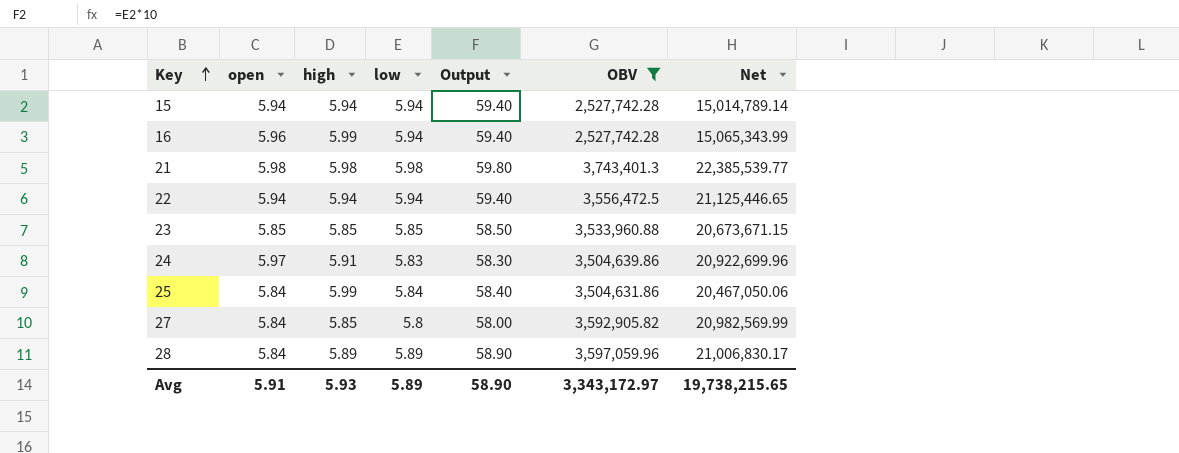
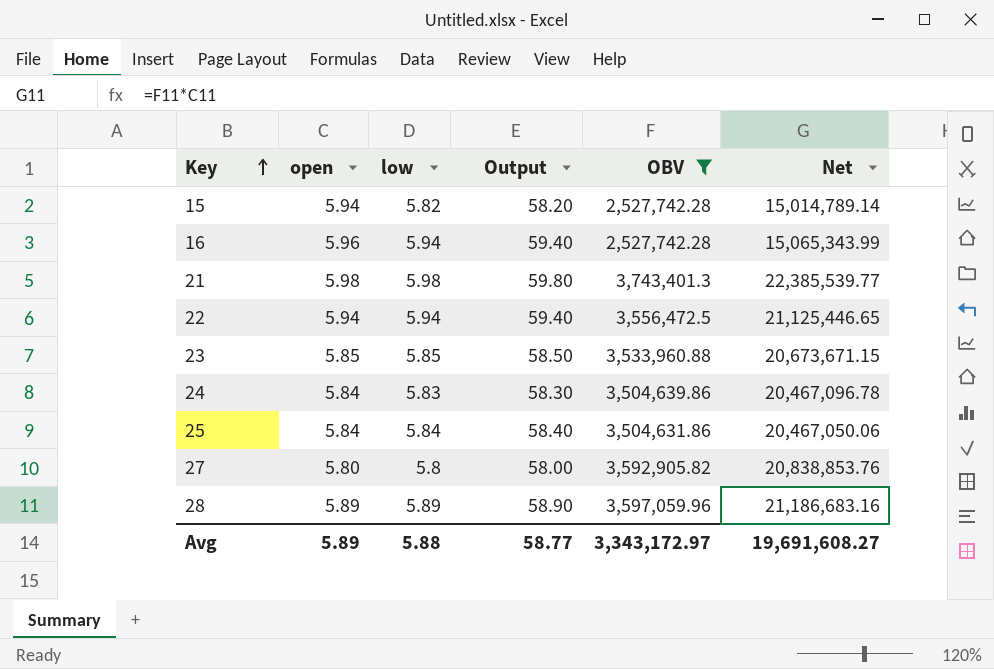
column high | position: 3 -> none
15 | low: 5.94 -> 5.82
15 | Output: 59.40 -> 58.20
24 | open: 5.97 -> 5.84
24 | Net: 20,922,699.96 -> 20,467,096.78
27 | open: 5.84 -> 5.80
27 | Net: 20,982,569.99 -> 20,838,853.76
28 | open: 5.84 -> 5.89
28 | Net: 21,006,830.17 -> 21,186,683.16
Avg | open: 5.91 -> 5.89
Avg | low: 5.89 -> 5.88
Avg | Output: 58.90 -> 58.77
Avg | Net: 19,738,215.65 -> 19,691,608.27

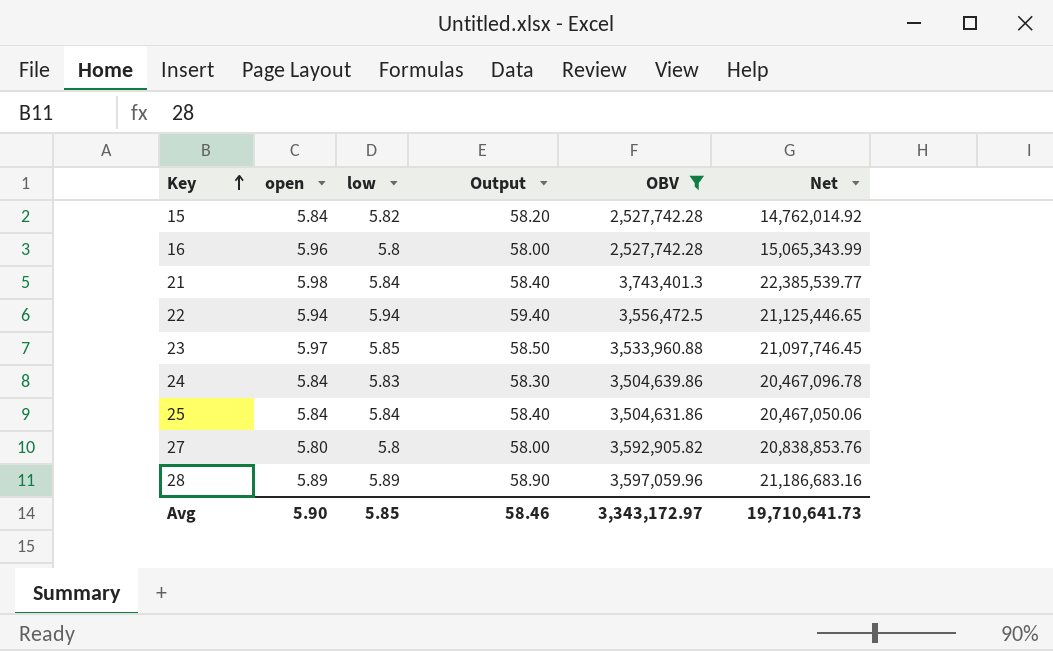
15 | open: 5.94 -> 5.84
15 | Net: 15,014,789.14 -> 14,762,014.92
16 | low: 5.94 -> 5.8
16 | Output: 59.40 -> 58.00
21 | low: 5.98 -> 5.84
21 | Output: 59.80 -> 58.40
23 | open: 5.85 -> 5.97
23 | Net: 20,673,671.15 -> 21,097,746.45
Avg | open: 5.89 -> 5.90
Avg | low: 5.88 -> 5.85
Avg | Output: 58.77 -> 58.46
Avg | Net: 19,691,608.27 -> 19,710,641.73

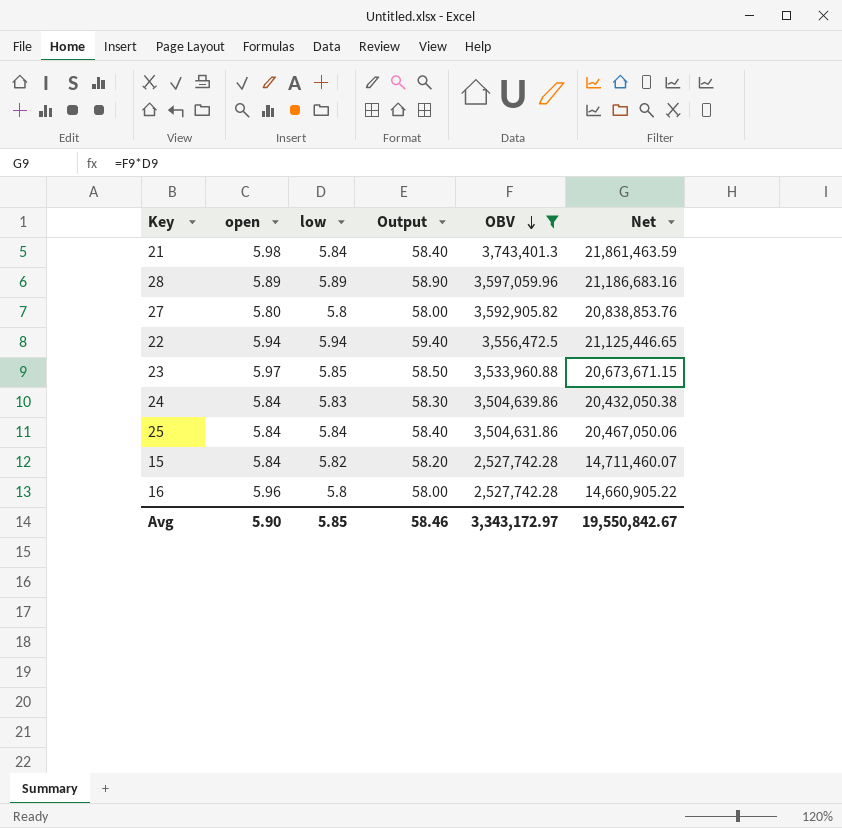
row order: Key ascending -> OBV descending
column Net | formula: [open] * [OBV] -> [low] * [OBV]
Avg | Net: 19,710,641.73 -> 19,550,842.67

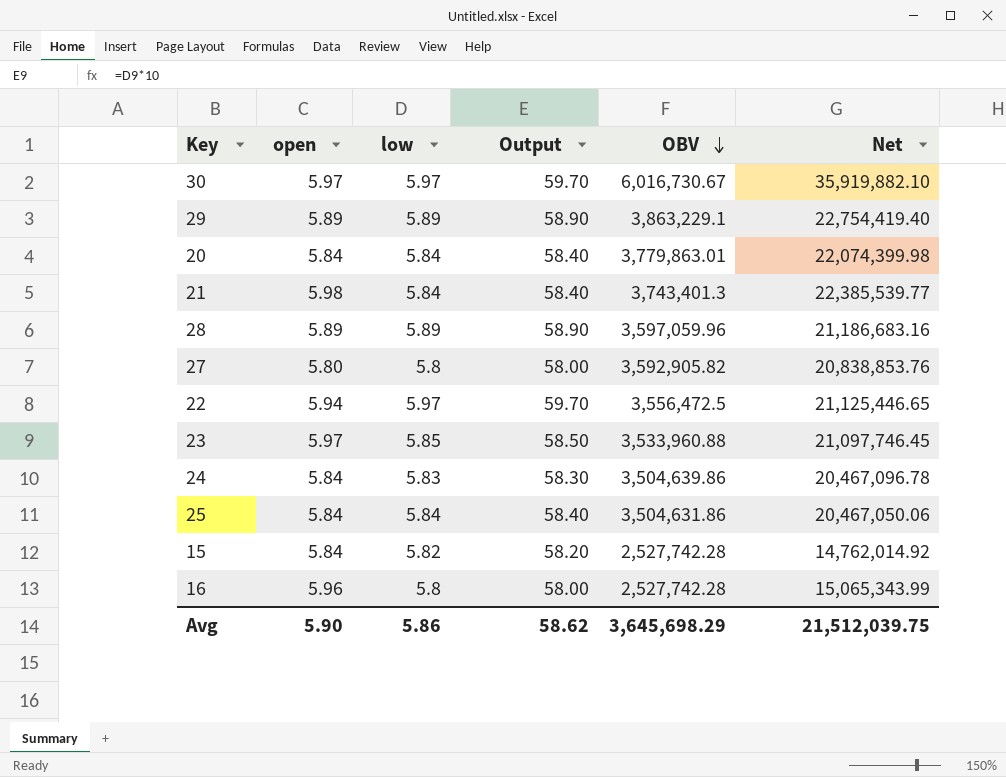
filter: OBV <= 3,743,401.3 -> none
column Net | formula: [low] * [OBV] -> [open] * [OBV]
22 | low: 5.94 -> 5.97
22 | Output: 59.40 -> 59.70
Avg | low: 5.85 -> 5.86
Avg | Output: 58.46 -> 58.62
Avg | OBV: 3,343,172.97 -> 3,645,698.29
Avg | Net: 19,550,842.67 -> 21,512,039.75

